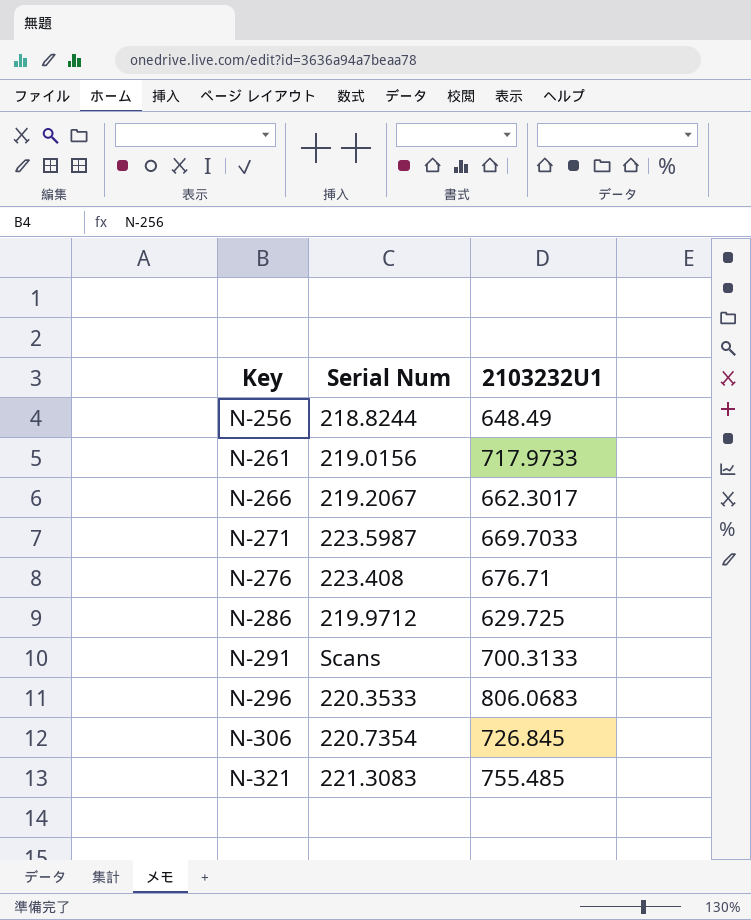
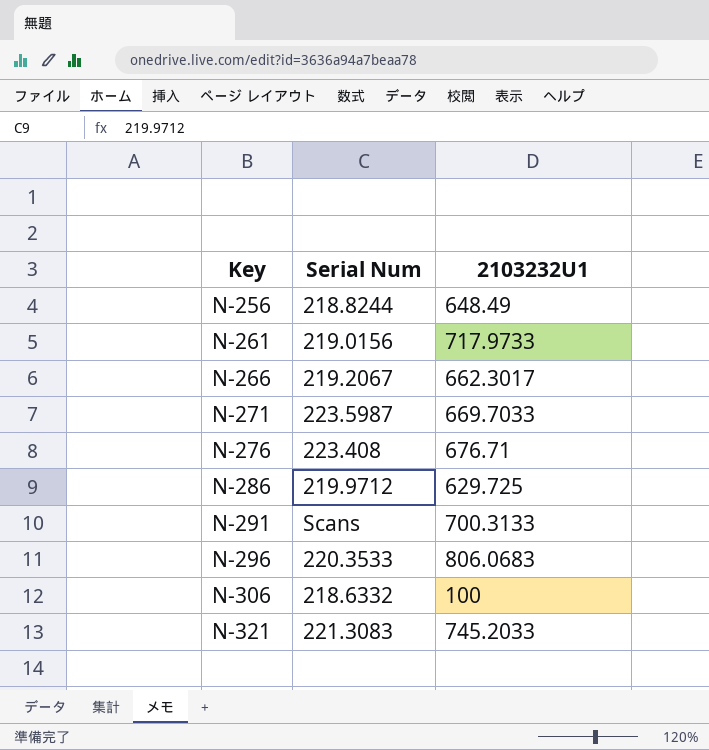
N-306 | Serial Num: 220.7354 -> 218.6332
N-306 | 2103232U1: 726.845 -> 100
N-321 | 2103232U1: 755.485 -> 745.2033

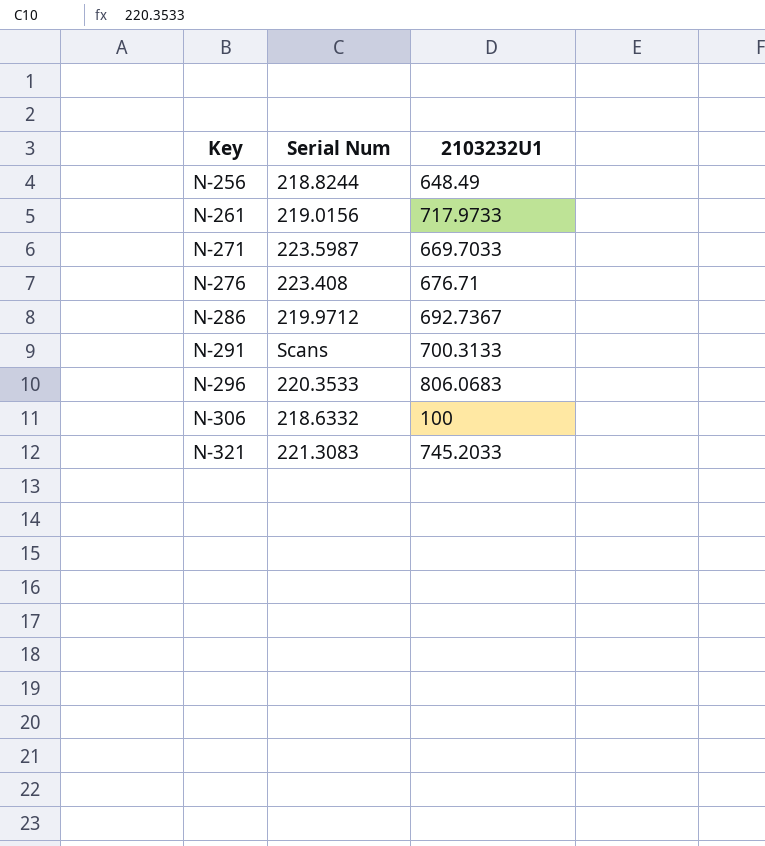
row N-266: 219.2067 | 662.3017 -> none
N-286 | 2103232U1: 629.725 -> 692.7367

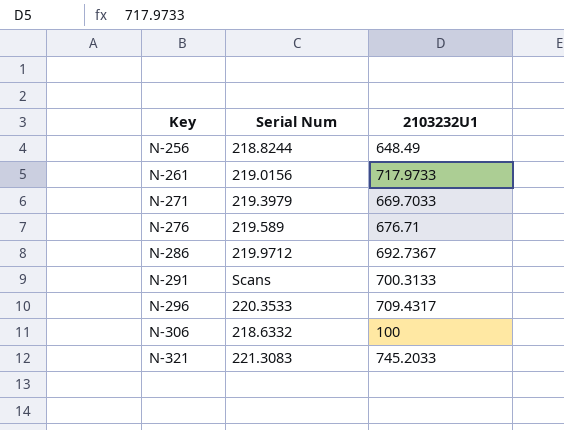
N-271 | Serial Num: 223.5987 -> 219.3979
N-276 | Serial Num: 223.408 -> 219.589
N-296 | 2103232U1: 806.0683 -> 709.4317

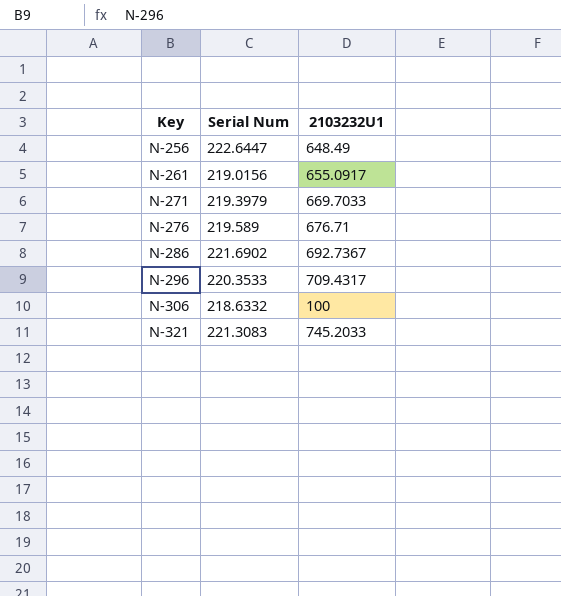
row N-291: Scans | 700.3133 -> none
N-256 | Serial Num: 218.8244 -> 222.6447
N-261 | 2103232U1: 717.9733 -> 655.0917
N-286 | Serial Num: 219.9712 -> 221.6902

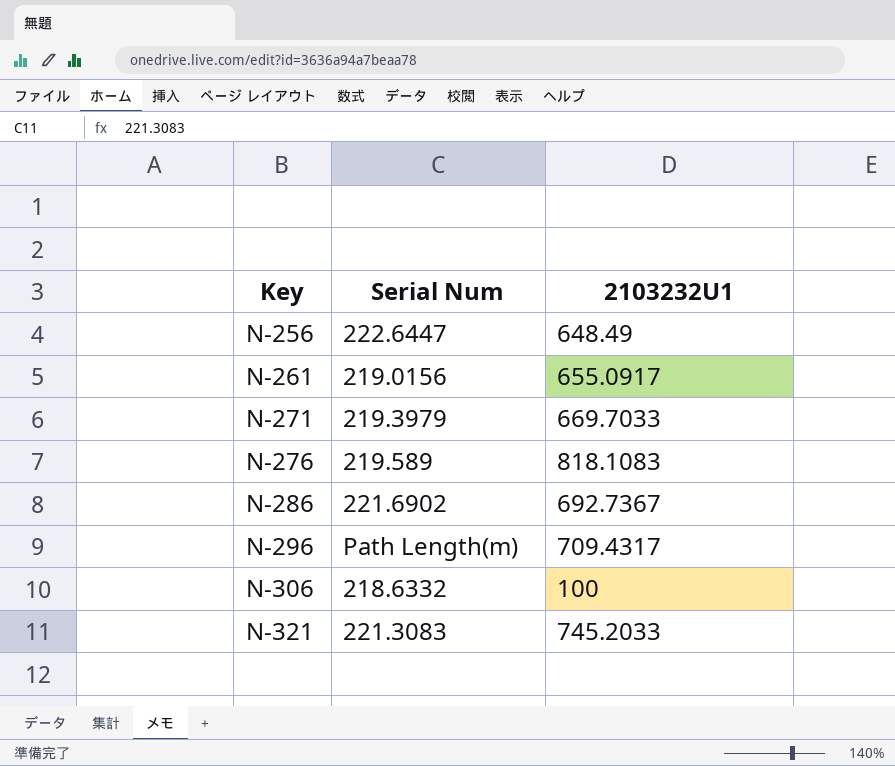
N-276 | 2103232U1: 676.71 -> 818.1083
N-296 | Serial Num: 220.3533 -> Path Length(m)

